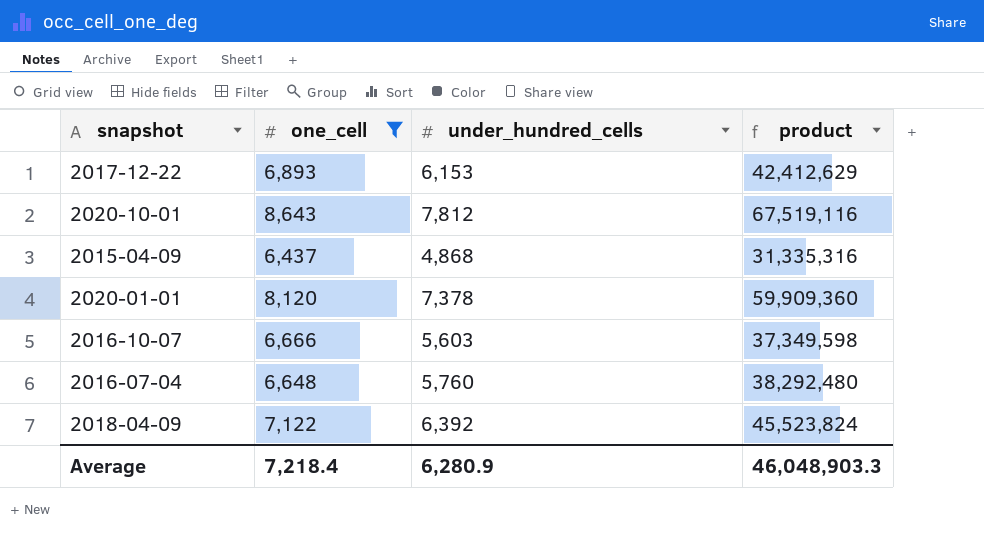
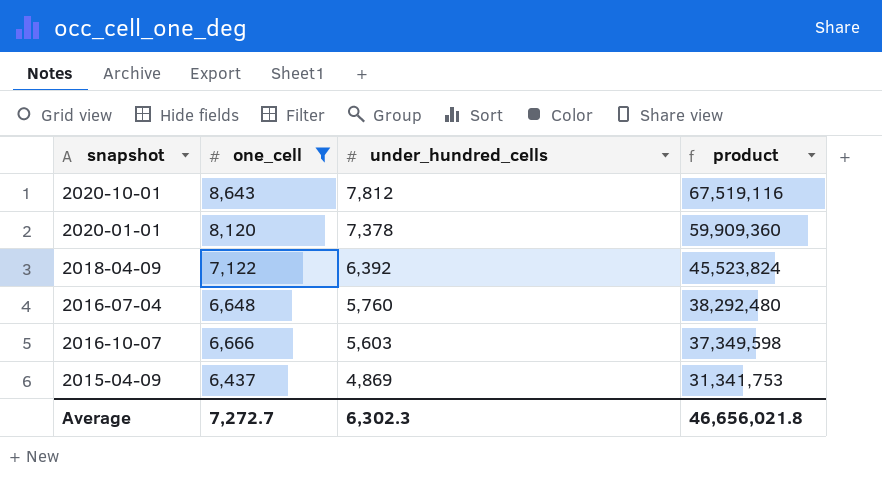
row order: none -> under_hundred_cells descending
row 2017-12-22: 6,893 | 6,153 | 42,412,629 -> none
2015-04-09 | under_hundred_cells: 4,868 -> 4,869
2015-04-09 | product: 31,335,316 -> 31,341,753
Average | one_cell: 7,218.4 -> 7,272.7
Average | under_hundred_cells: 6,280.9 -> 6,302.3
Average | product: 46,048,903.3 -> 46,656,021.8

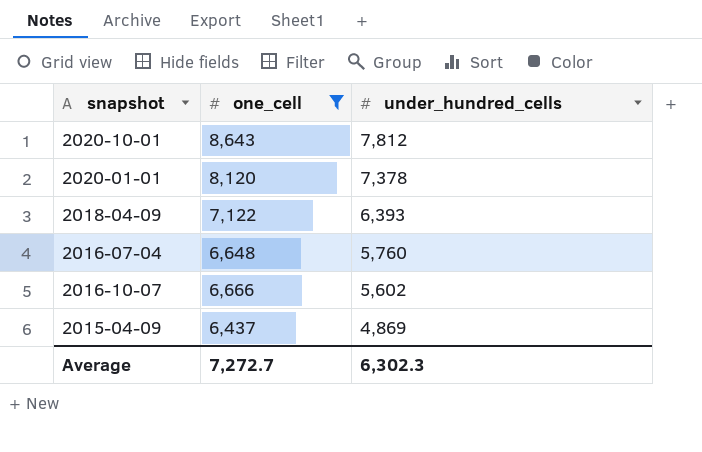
column product | formula: [one_cell] * [under_hundred_cells] -> none
2018-04-09 | under_hundred_cells: 6,392 -> 6,393
2016-10-07 | under_hundred_cells: 5,603 -> 5,602

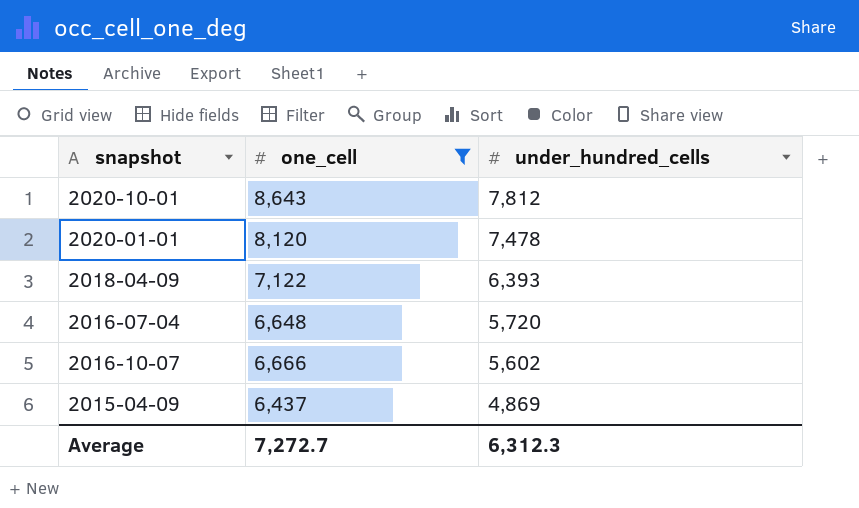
2020-01-01 | under_hundred_cells: 7,378 -> 7,478
2016-07-04 | under_hundred_cells: 5,760 -> 5,720
Average | under_hundred_cells: 6,302.3 -> 6,312.3

